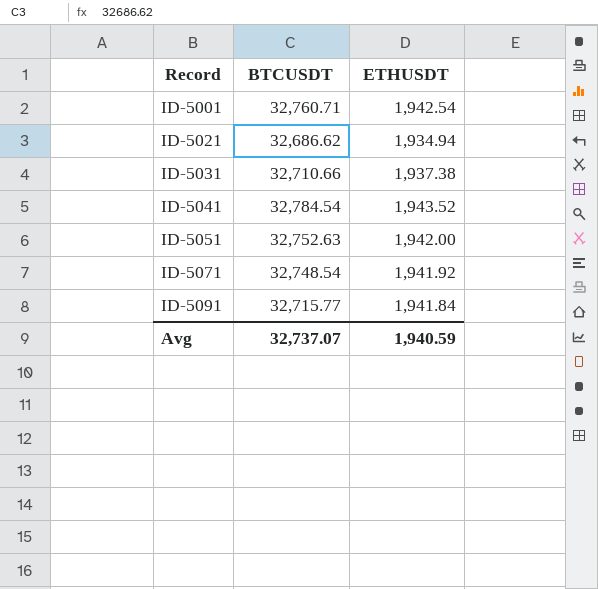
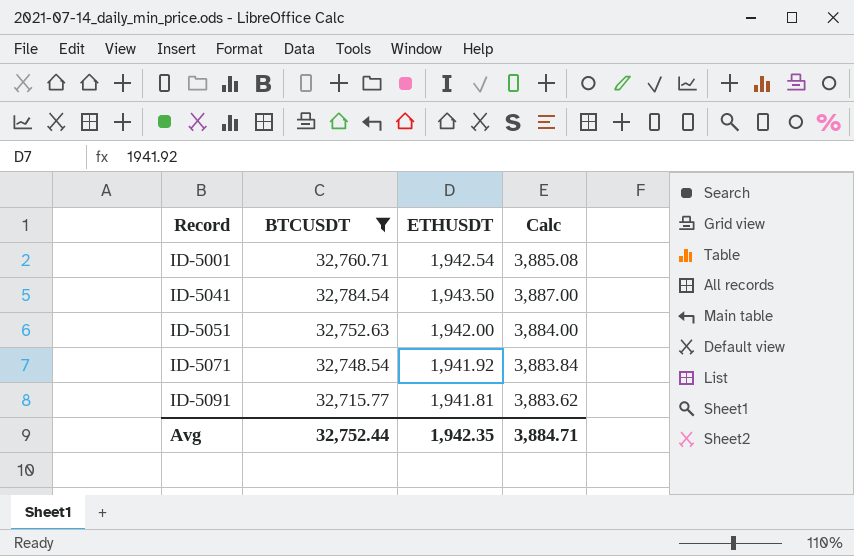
filter: none -> BTCUSDT >= 32,715.77
column Calc | formula: none -> [ETHUSDT] * 2
ID-5041 | ETHUSDT: 1,943.52 -> 1,943.50
ID-5091 | ETHUSDT: 1,941.84 -> 1,941.81
Avg | BTCUSDT: 32,737.07 -> 32,752.44
Avg | ETHUSDT: 1,940.59 -> 1,942.35

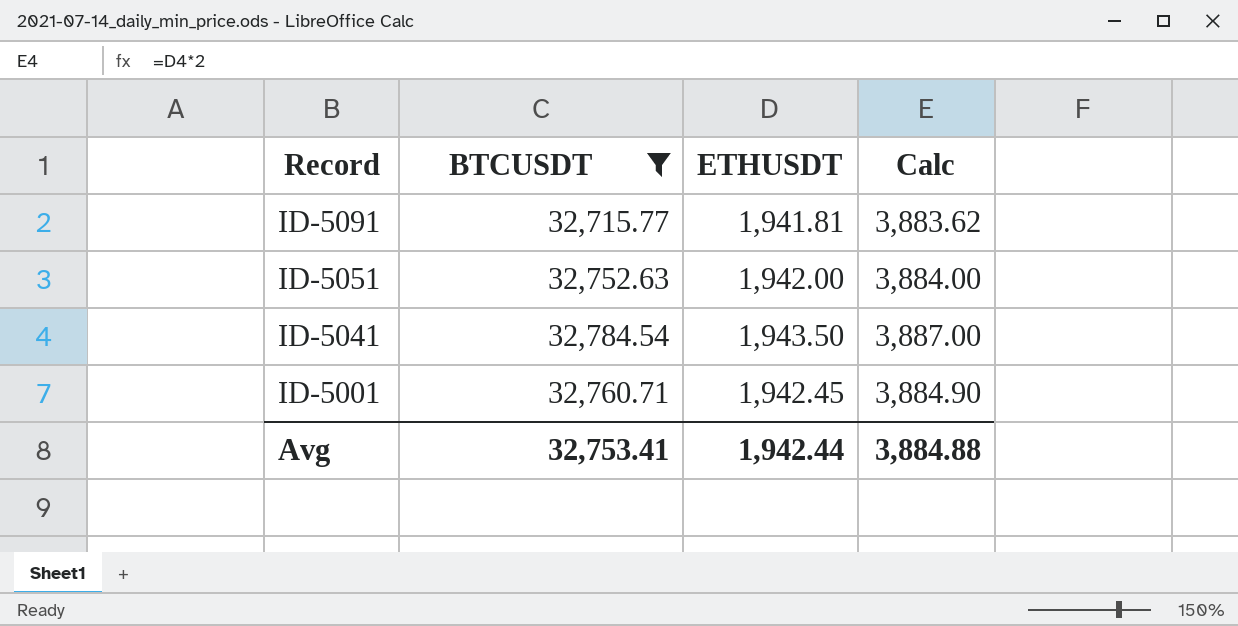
row order: Record ascending -> Record descending
row ID-5071: 32,748.54 | 1,941.92 | 3,883.84 -> none
ID-5001 | ETHUSDT: 1,942.54 -> 1,942.45
ID-5001 | Calc: 3,885.08 -> 3,884.90
Avg | BTCUSDT: 32,752.44 -> 32,753.41
Avg | ETHUSDT: 1,942.35 -> 1,942.44
Avg | Calc: 3,884.71 -> 3,884.88

